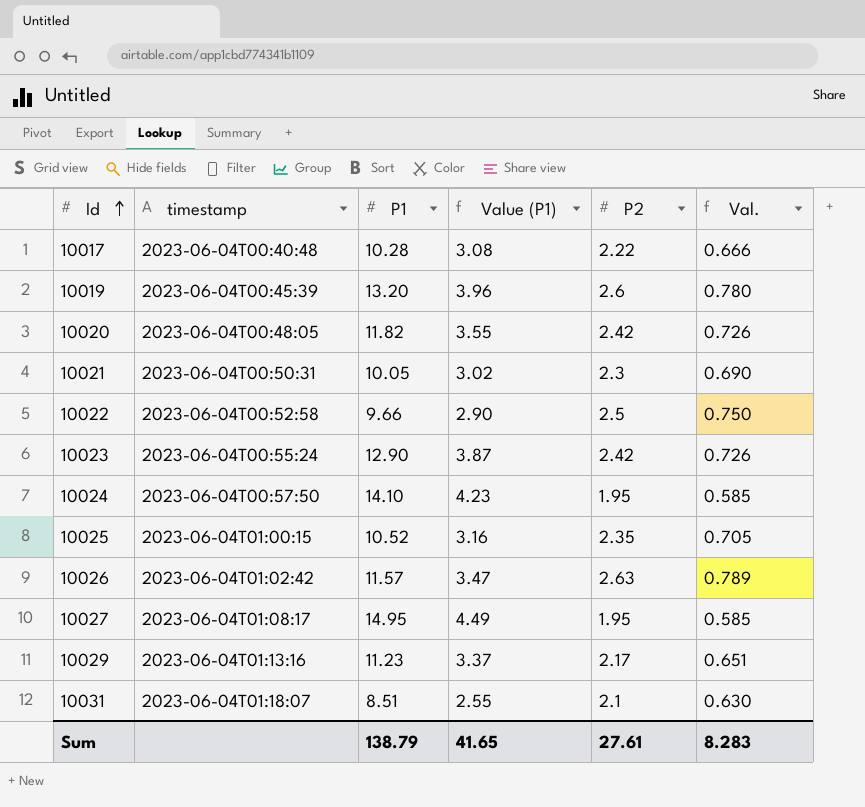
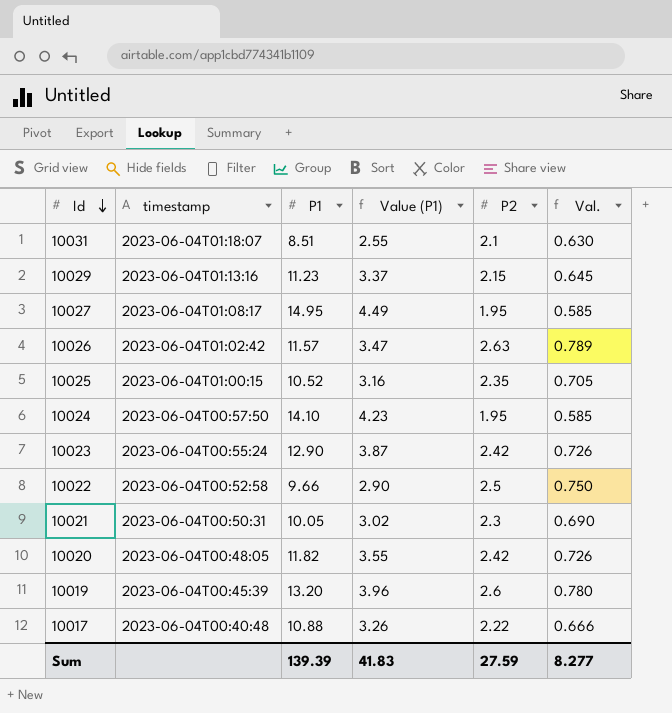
row order: Id ascending -> Id descending
10029 | P2: 2.17 -> 2.15
10029 | Val.: 0.651 -> 0.645
10017 | P1: 10.28 -> 10.88
10017 | Value (P1): 3.08 -> 3.26
Sum | P1: 138.79 -> 139.39
Sum | Value (P1): 41.65 -> 41.83
Sum | P2: 27.61 -> 27.59
Sum | Val.: 8.283 -> 8.277

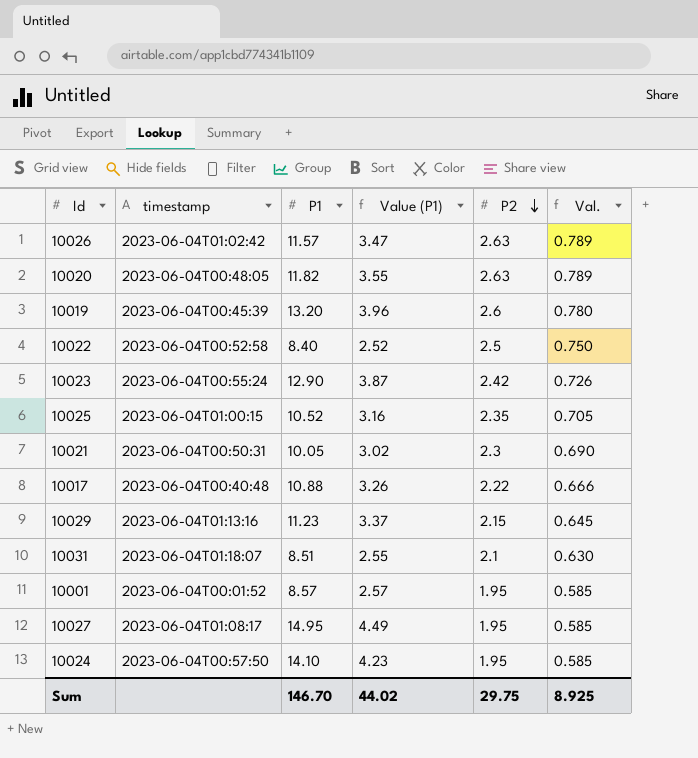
row order: Id descending -> P2 descending
10020 | P2: 2.42 -> 2.63
10020 | Val.: 0.726 -> 0.789
10022 | P1: 9.66 -> 8.40
10022 | Value (P1): 2.90 -> 2.52
row 10001: none -> 2023-06-04T00:01:52 | 8.57 | 2.57 | 1.95 | 0.585
Sum | P1: 139.39 -> 146.70
Sum | Value (P1): 41.83 -> 44.02
Sum | P2: 27.59 -> 29.75
Sum | Val.: 8.277 -> 8.925

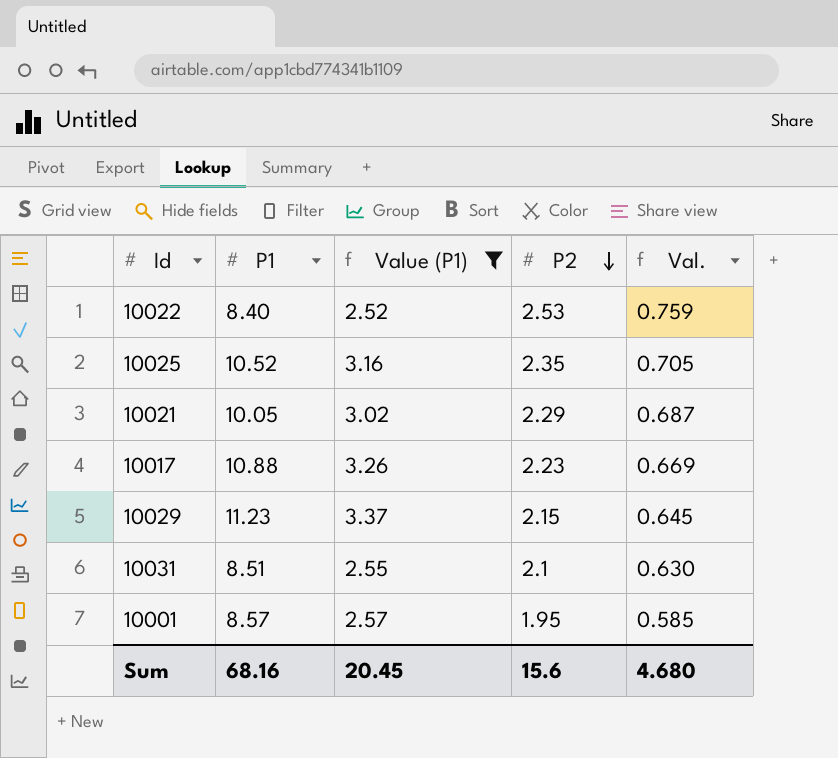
filter: none -> Value (P1) <= 3.37
column timestamp | position: 2 -> none
10022 | P2: 2.5 -> 2.53
10022 | Val.: 0.750 -> 0.759
10021 | P2: 2.3 -> 2.29
10021 | Val.: 0.690 -> 0.687
10017 | P2: 2.22 -> 2.23
10017 | Val.: 0.666 -> 0.669
Sum | P1: 146.70 -> 68.16
Sum | Value (P1): 44.02 -> 20.45
Sum | P2: 29.75 -> 15.6
Sum | Val.: 8.925 -> 4.680

